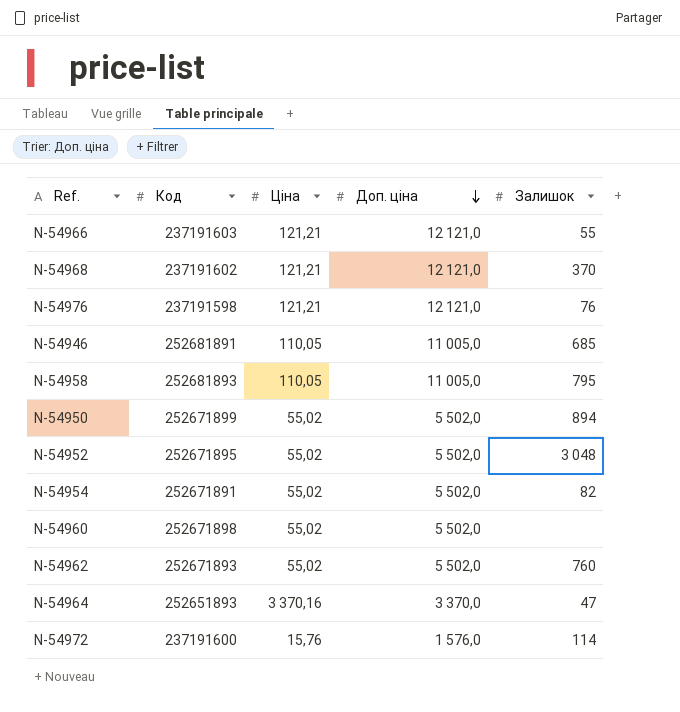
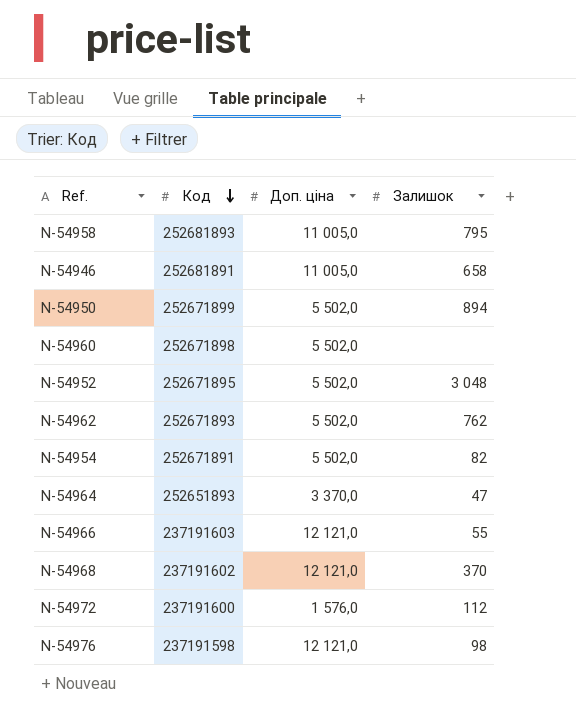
row order: Доп. ціна descending -> Код descending
column Ціна | position: 3 -> none
N-54946 | Залишок: 685 -> 658
N-54962 | Залишок: 760 -> 762
N-54972 | Залишок: 114 -> 112
N-54976 | Залишок: 76 -> 98

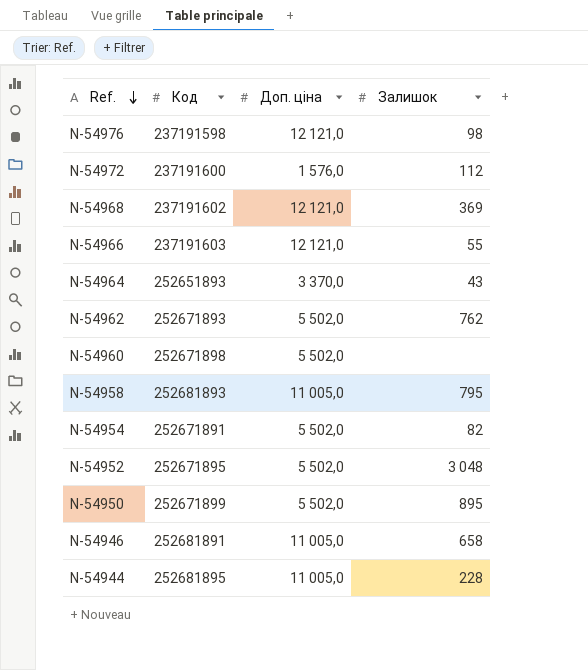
row order: Код descending -> Ref. descending
N-54968 | Залишок: 370 -> 369
N-54964 | Залишок: 47 -> 43
N-54950 | Залишок: 894 -> 895
row N-54944: none -> 252681895 | 11 005,0 | 228

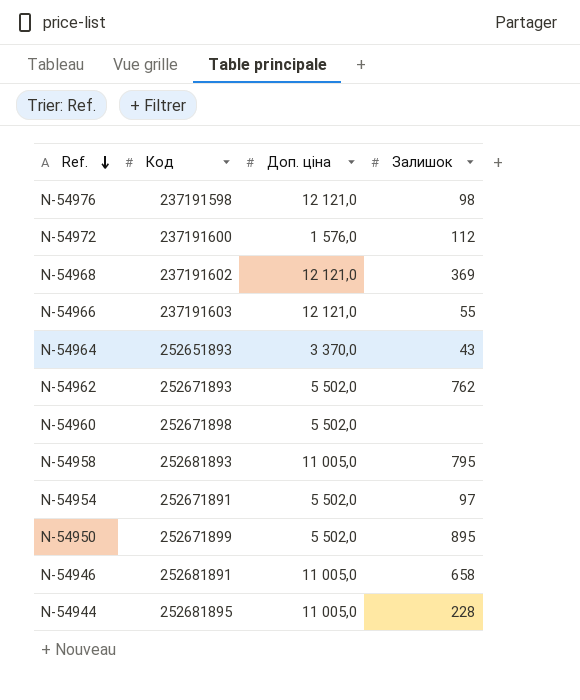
row N-54952: 252671895 | 5 502,0 | 3 048 -> none
N-54954 | Залишок: 82 -> 97

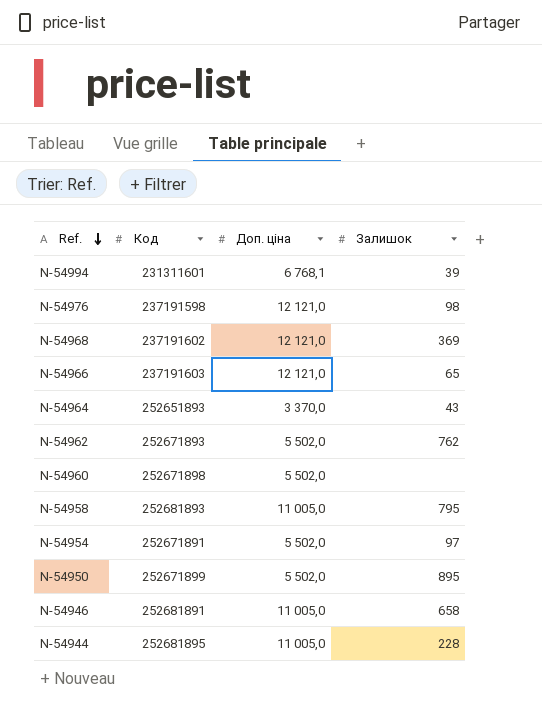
row N-54972: 237191600 | 1 576,0 | 112 -> none
row N-54994: none -> 231311601 | 6 768,1 | 39
N-54966 | Залишок: 55 -> 65

